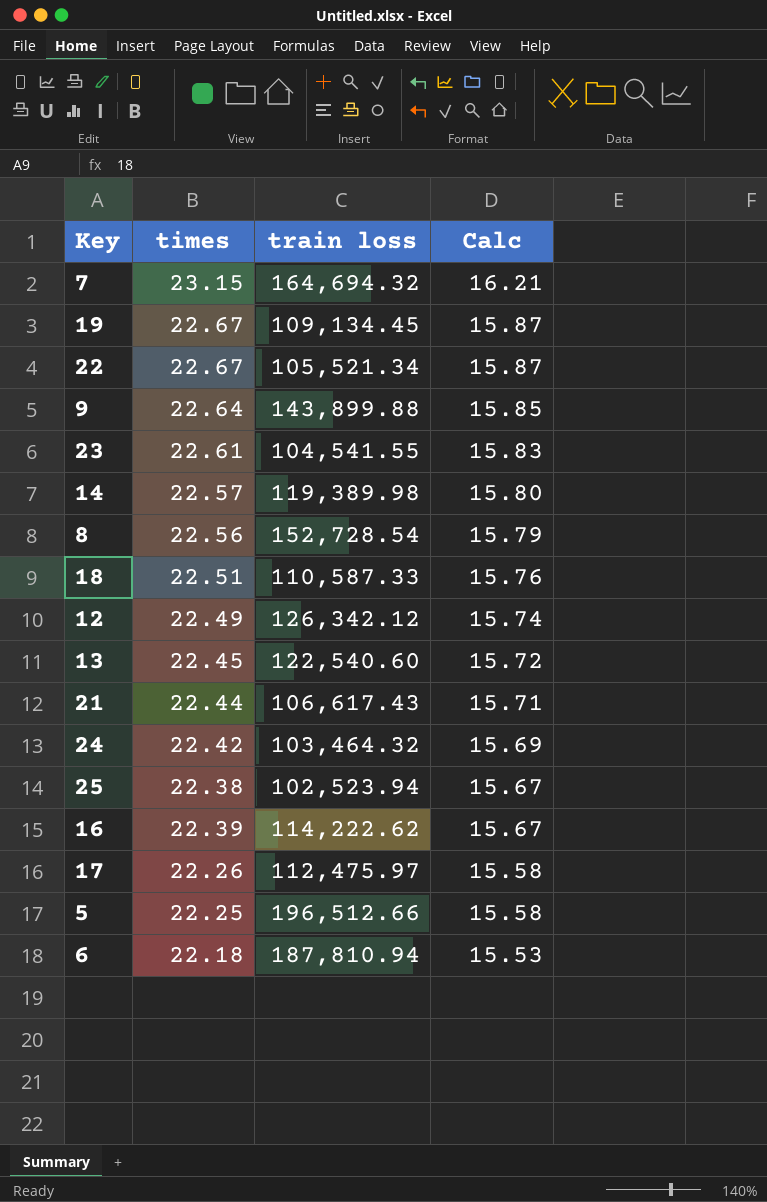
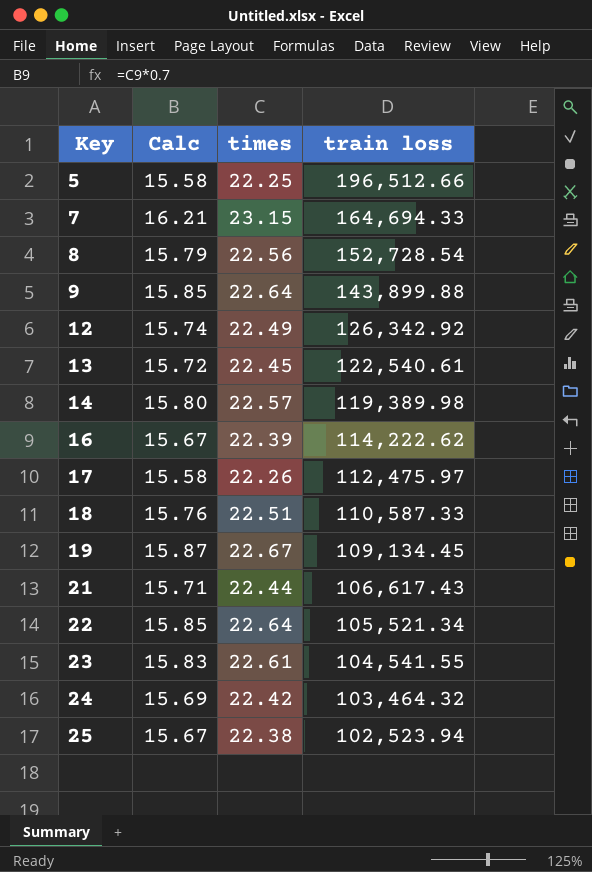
row order: Calc descending -> Key ascending
column Calc | position: 4 -> 2
row 6: 22.18 | 187,810.94 | 15.53 -> none
7 | train loss: 164,694.32 -> 164,694.33
12 | train loss: 126,342.12 -> 126,342.92
13 | train loss: 122,540.60 -> 122,540.61
22 | Calc: 15.87 -> 15.85
22 | times: 22.67 -> 22.64

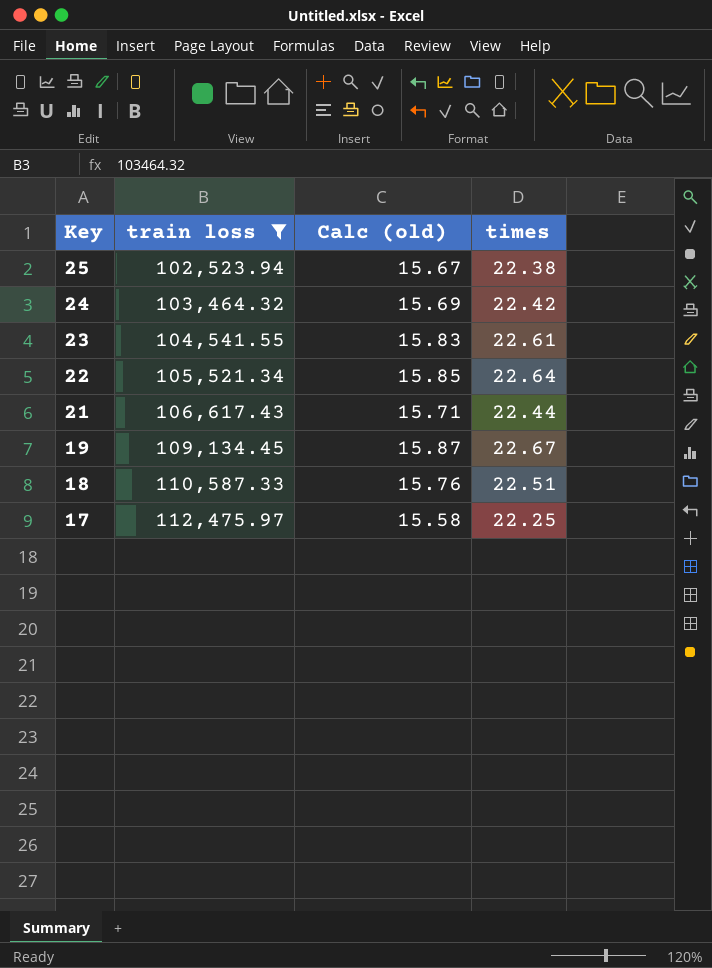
filter: none -> train loss <= 112,475.97
row order: Key ascending -> Key descending
column train loss | position: 4 -> 2
column name: Calc -> Calc (old)
17 | times: 22.26 -> 22.25

